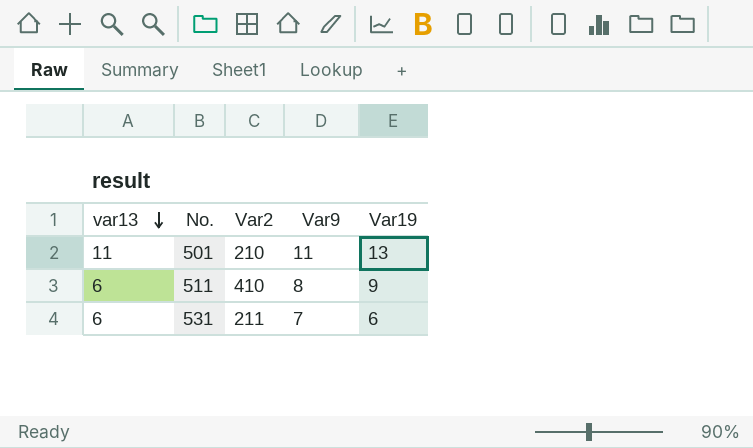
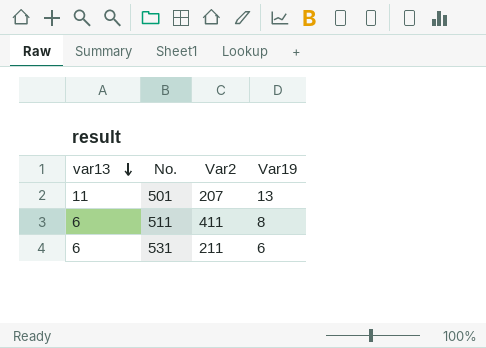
column Var9 | position: 4 -> none
501 | Var2: 210 -> 207
511 | Var2: 410 -> 411
511 | Var19: 9 -> 8

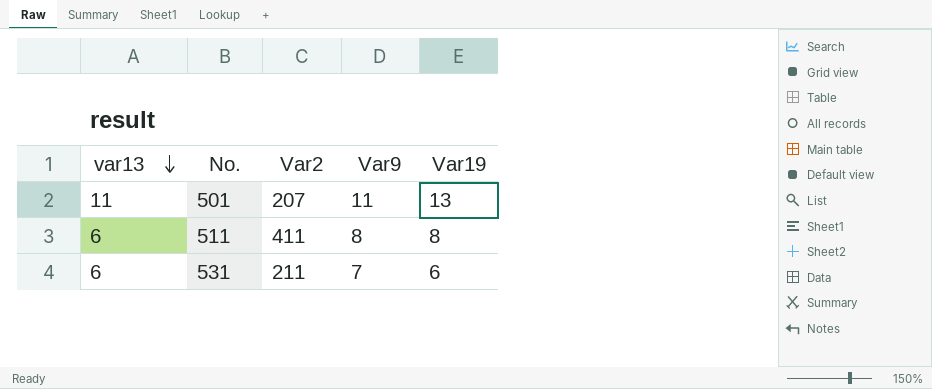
column Var9 | position: none -> 4

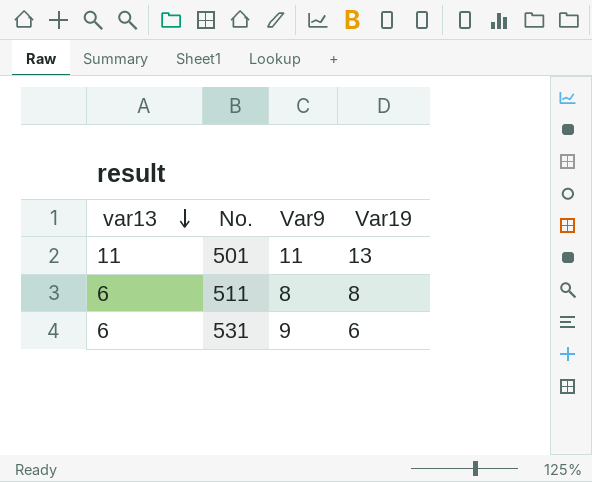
column Var2 | position: 3 -> none
531 | Var9: 7 -> 9

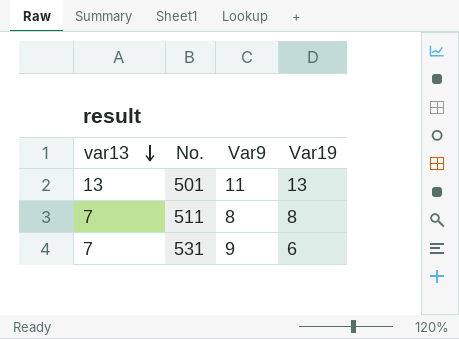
501 | var13: 11 -> 13
511 | var13: 6 -> 7
531 | var13: 6 -> 7

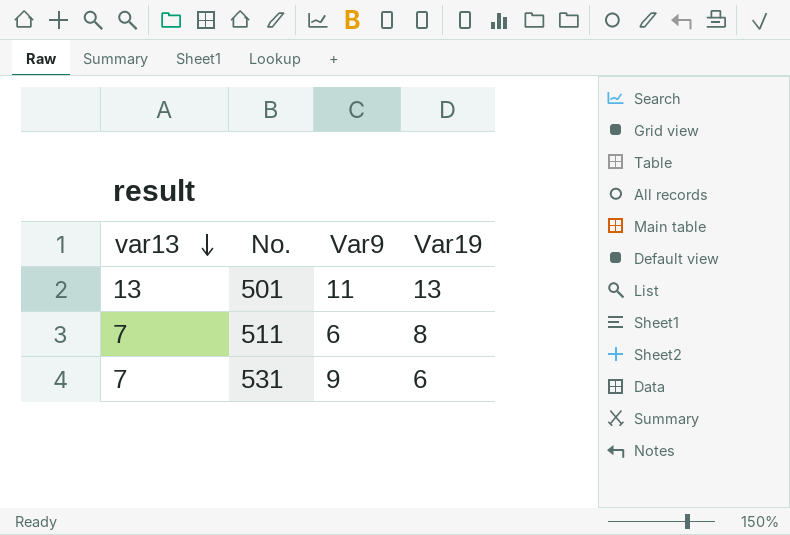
511 | Var9: 8 -> 6

